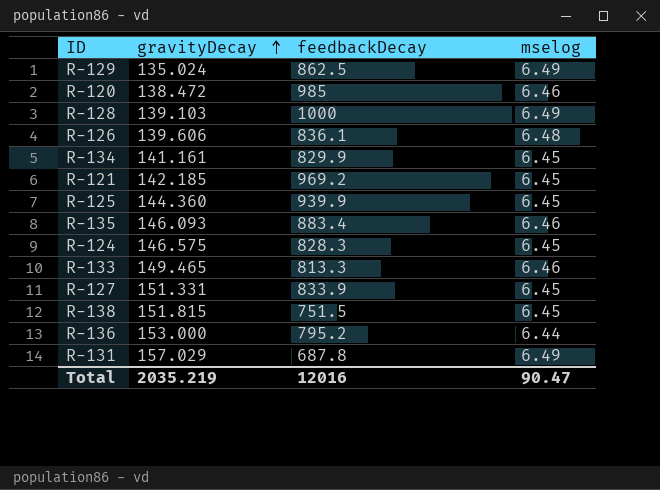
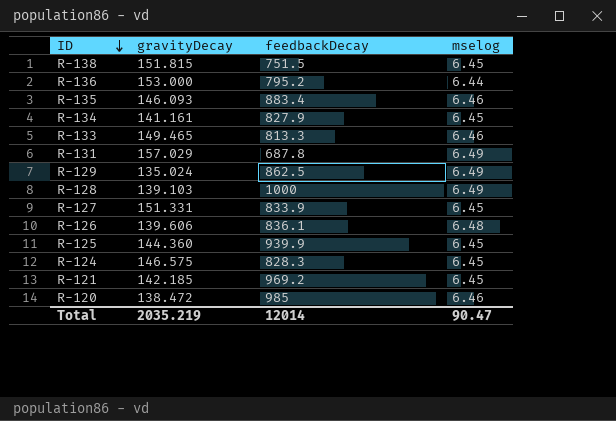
row order: gravityDecay ascending -> ID descending
R-134 | feedbackDecay: 829.9 -> 827.9
Total | feedbackDecay: 12016 -> 12014

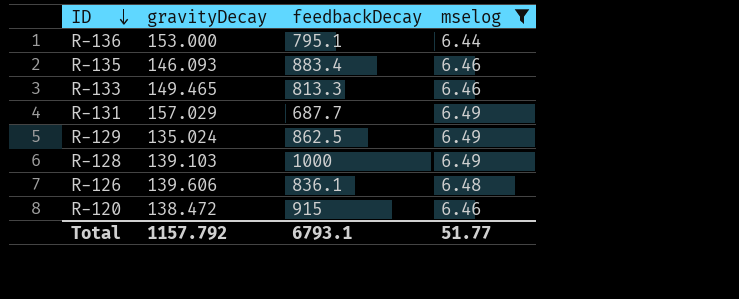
filter: none -> mselog != 6.45
R-136 | feedbackDecay: 795.2 -> 795.1
R-131 | feedbackDecay: 687.8 -> 687.7
R-120 | feedbackDecay: 985 -> 915
Total | gravityDecay: 2035.219 -> 1157.792
Total | feedbackDecay: 12014 -> 6793.1
Total | mselog: 90.47 -> 51.77

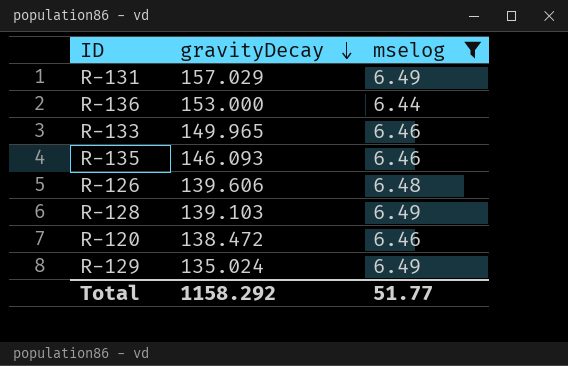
row order: ID descending -> gravityDecay descending
column feedbackDecay | position: 3 -> none
R-133 | gravityDecay: 149.465 -> 149.965
Total | gravityDecay: 1157.792 -> 1158.292

